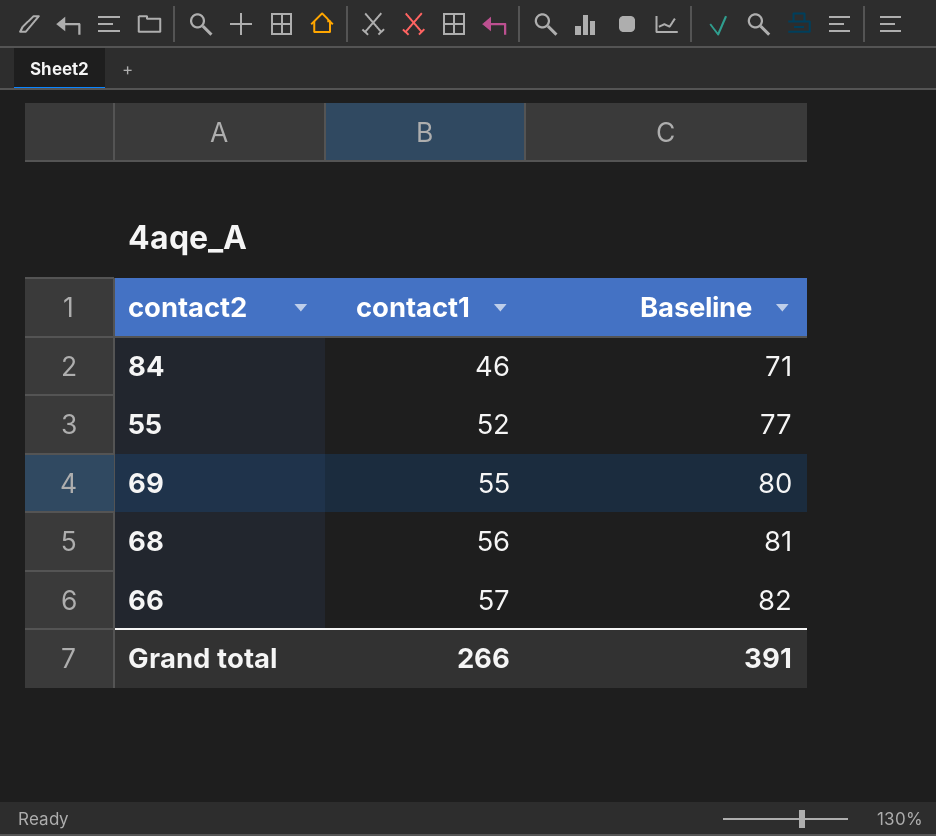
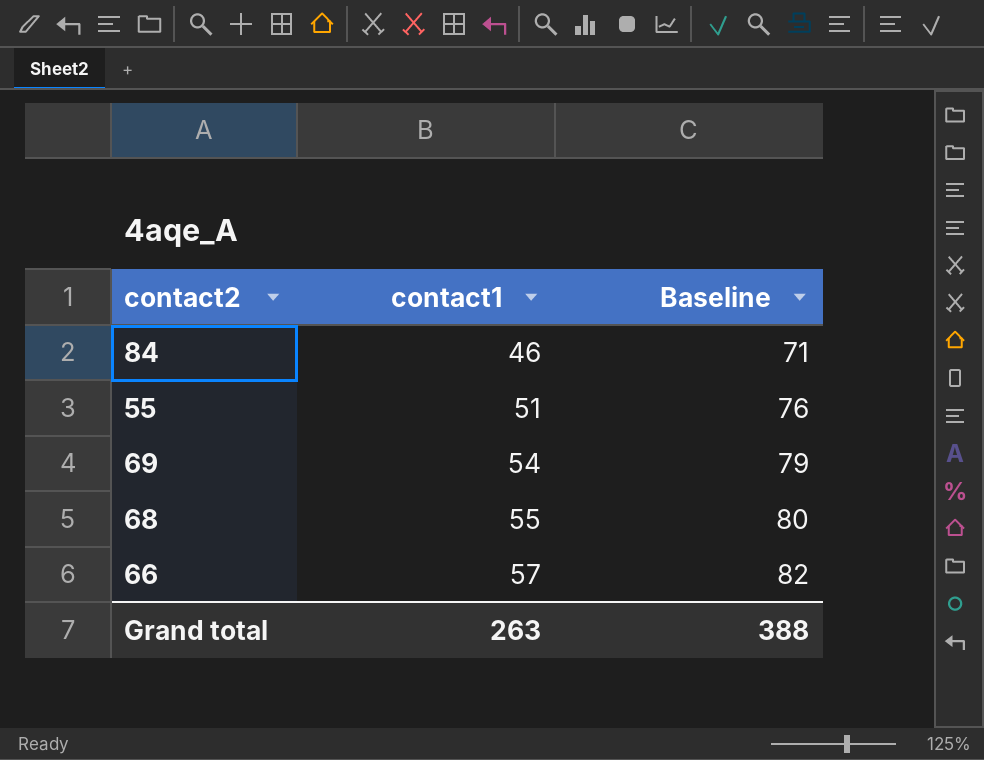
55 | contact1: 52 -> 51
55 | Baseline: 77 -> 76
69 | contact1: 55 -> 54
69 | Baseline: 80 -> 79
68 | contact1: 56 -> 55
68 | Baseline: 81 -> 80
Grand total | contact1: 266 -> 263
Grand total | Baseline: 391 -> 388

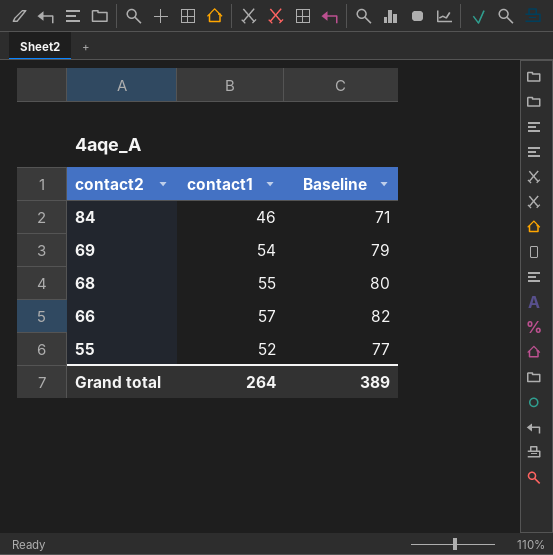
row order: contact1 ascending -> contact2 descending
55 | contact1: 51 -> 52
55 | Baseline: 76 -> 77
Grand total | contact1: 263 -> 264
Grand total | Baseline: 388 -> 389

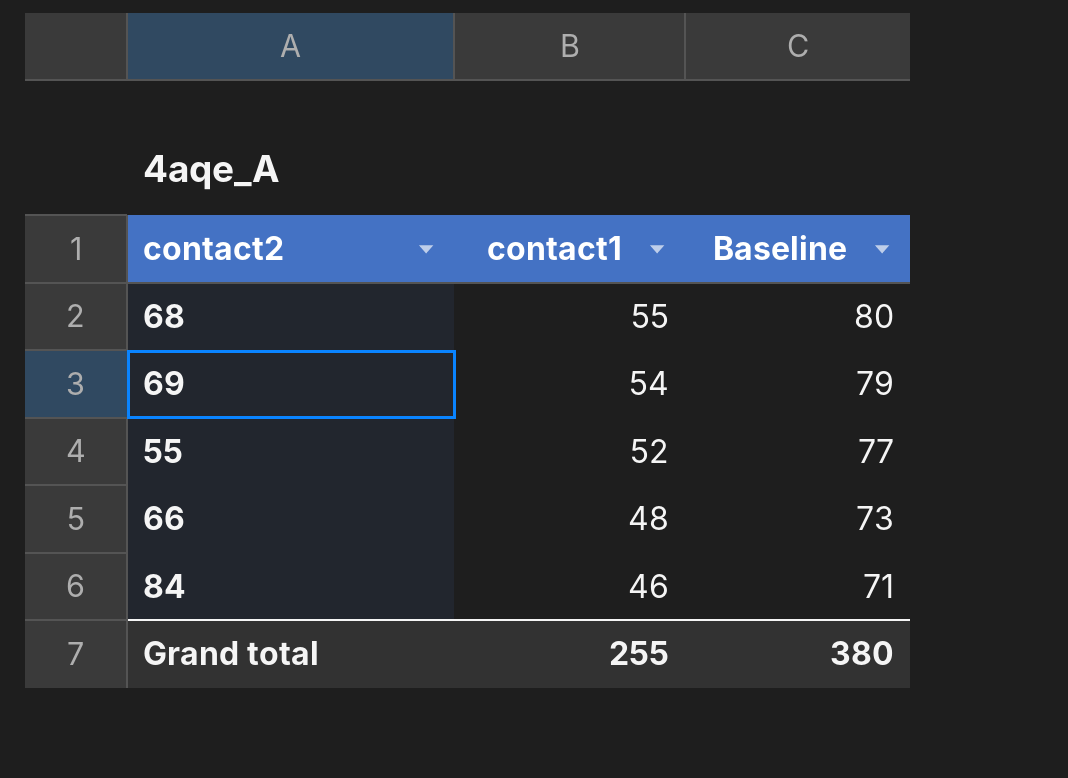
row order: contact2 descending -> contact1 descending
66 | contact1: 57 -> 48
66 | Baseline: 82 -> 73
Grand total | contact1: 264 -> 255
Grand total | Baseline: 389 -> 380

